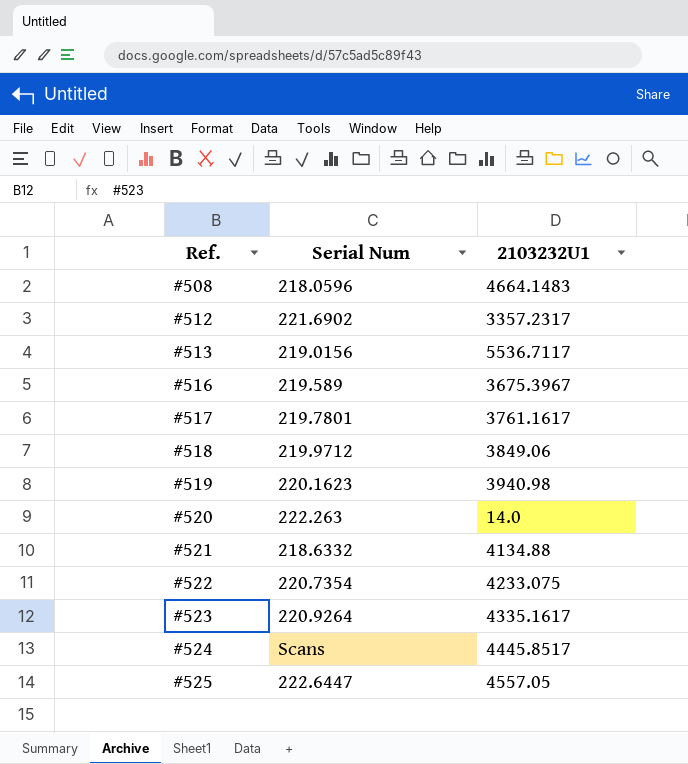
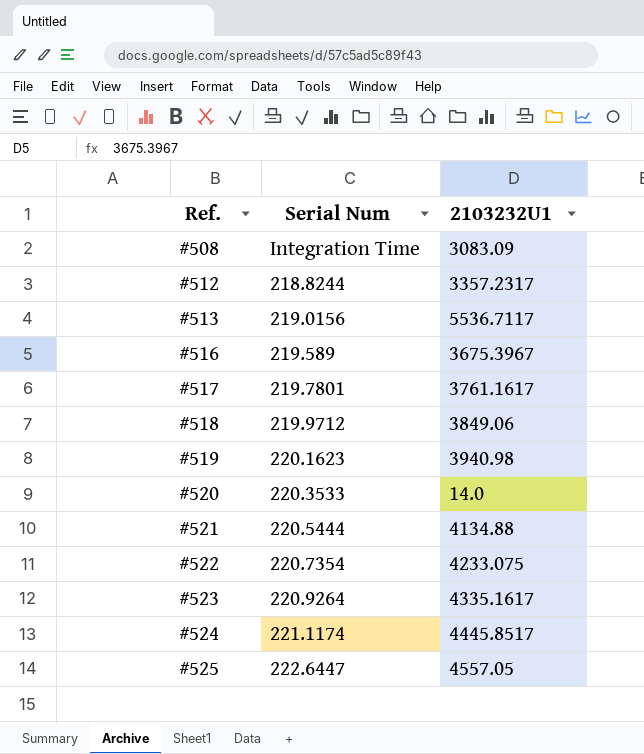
#508 | Serial Num: 218.0596 -> Integration Time
#508 | 2103232U1: 4664.1483 -> 3083.09
#512 | Serial Num: 221.6902 -> 218.8244
#520 | Serial Num: 222.263 -> 220.3533
#521 | Serial Num: 218.6332 -> 220.5444
#524 | Serial Num: Scans -> 221.1174

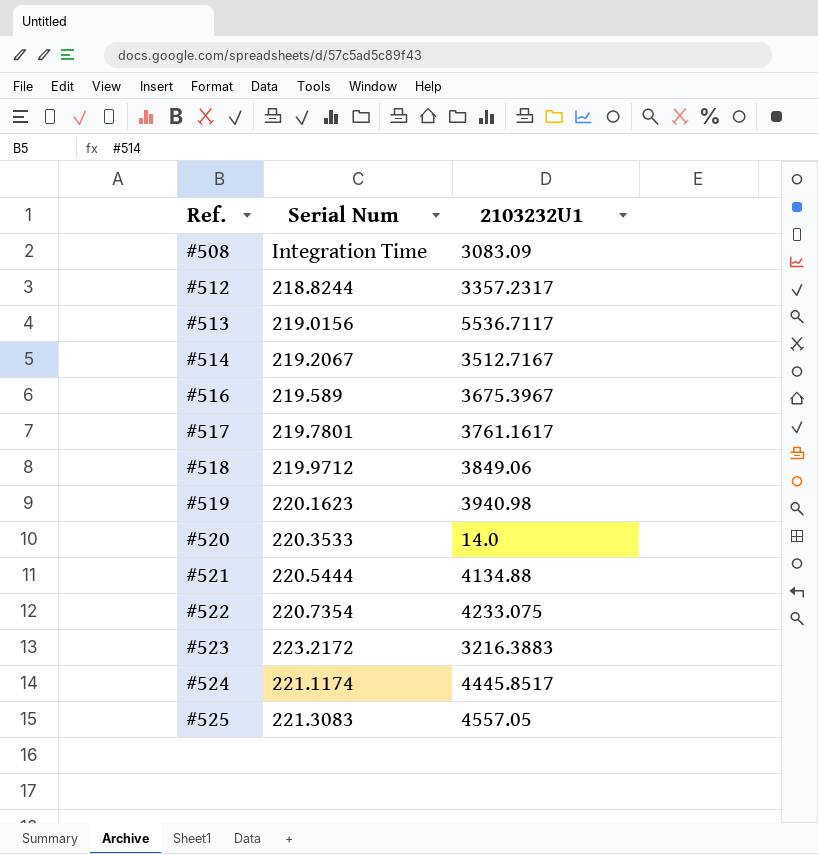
row #514: none -> 219.2067 | 3512.7167
#523 | Serial Num: 220.9264 -> 223.2172
#523 | 2103232U1: 4335.1617 -> 3216.3883
#525 | Serial Num: 222.6447 -> 221.3083

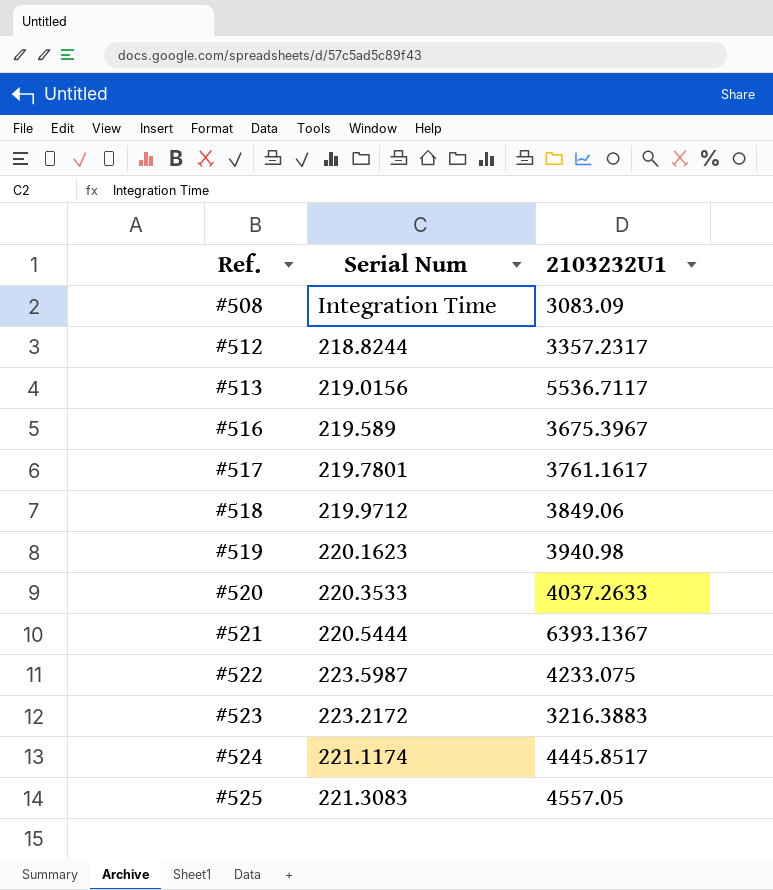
row #514: 219.2067 | 3512.7167 -> none
#520 | 2103232U1: 14.0 -> 4037.2633
#521 | 2103232U1: 4134.88 -> 6393.1367
#522 | Serial Num: 220.7354 -> 223.5987

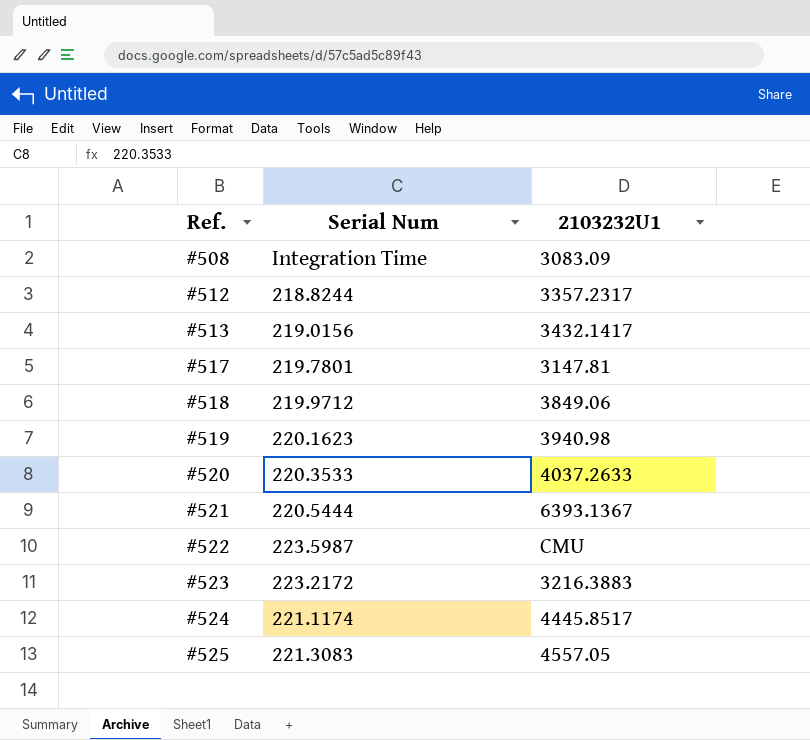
row #516: 219.589 | 3675.3967 -> none
#513 | 2103232U1: 5536.7117 -> 3432.1417
#517 | 2103232U1: 3761.1617 -> 3147.81
#522 | 2103232U1: 4233.075 -> CMU

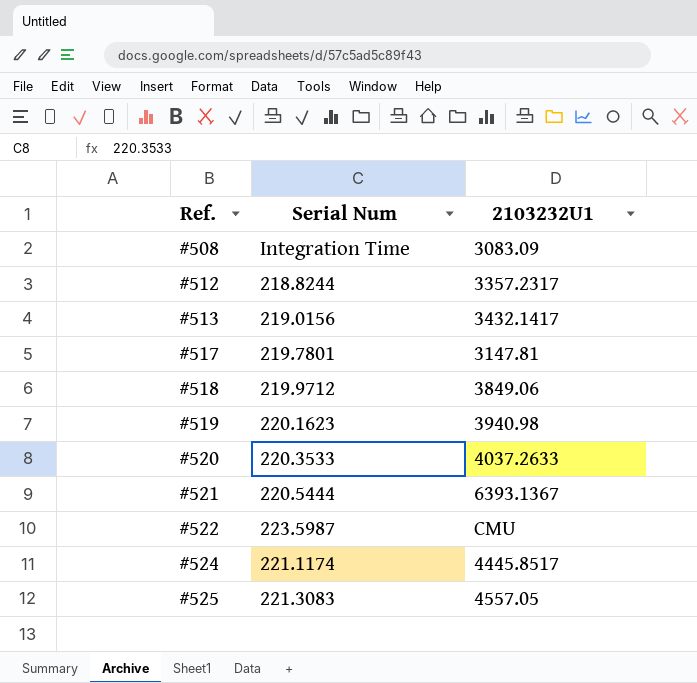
row #523: 223.2172 | 3216.3883 -> none

